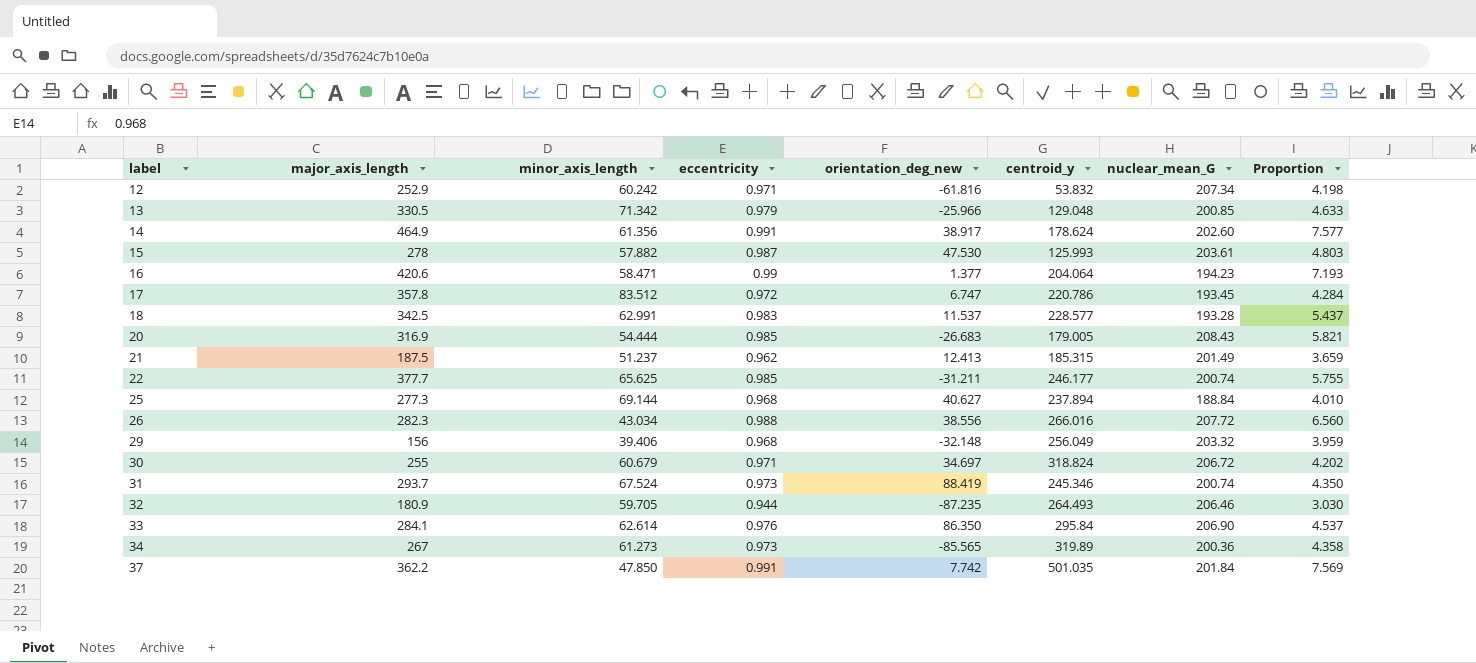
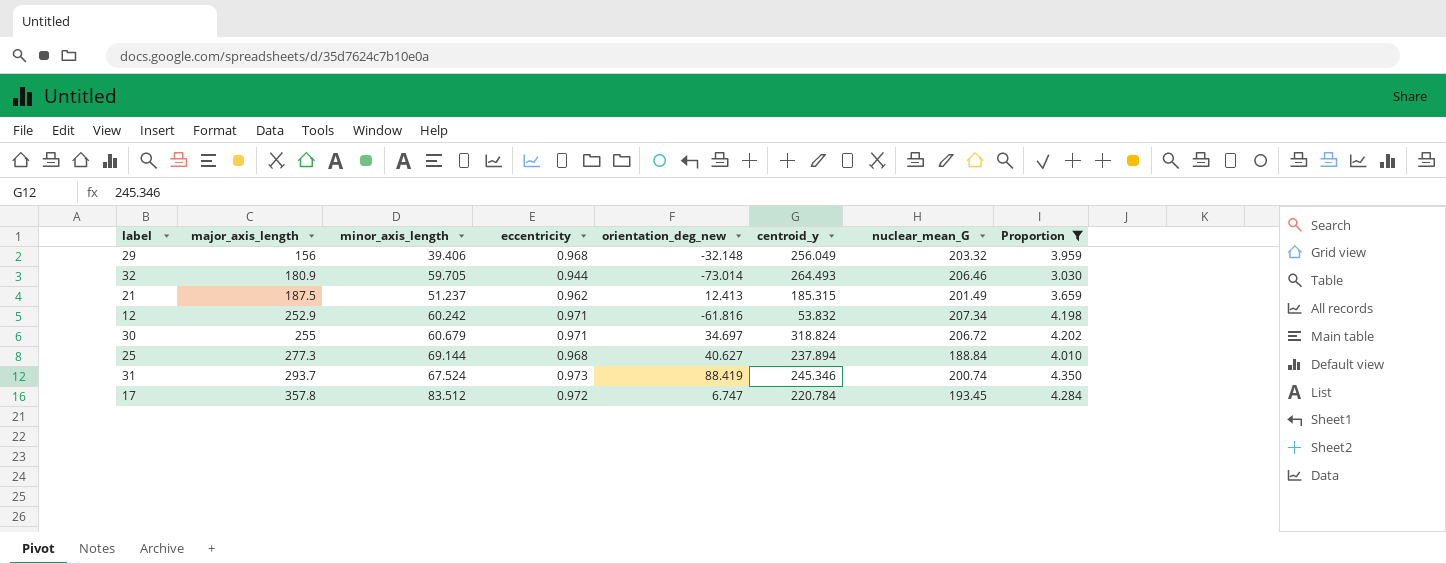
filter: none -> Proportion <= 4.350
row order: label ascending -> major_axis_length ascending
32 | orientation_deg_new: -87.235 -> -73.014
17 | centroid_y: 220.786 -> 220.784

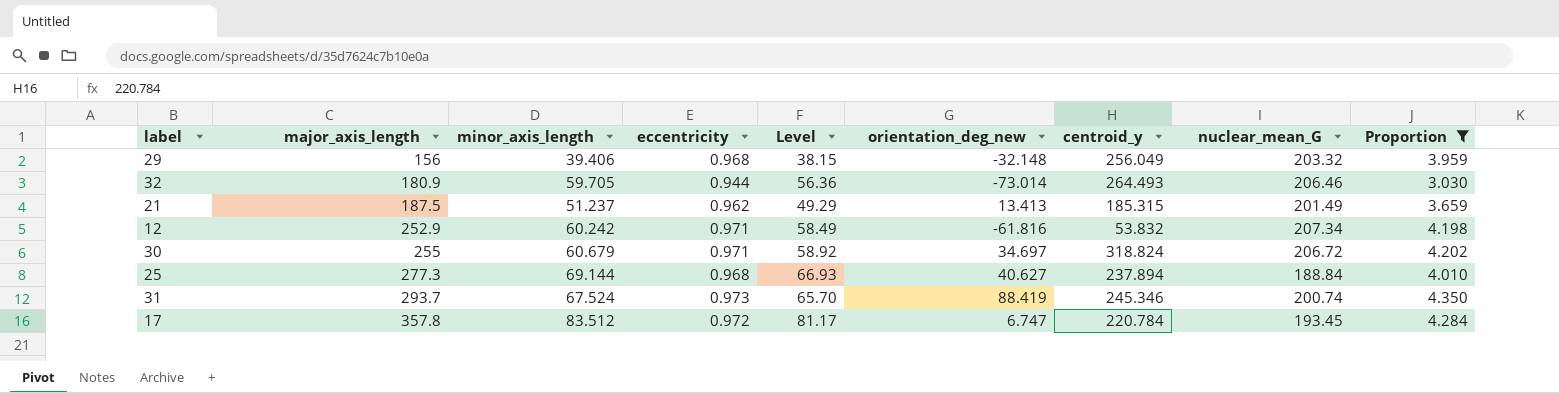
column Level | formula: none -> [minor_axis_length] * [eccentricity]
21 | orientation_deg_new: 12.413 -> 13.413

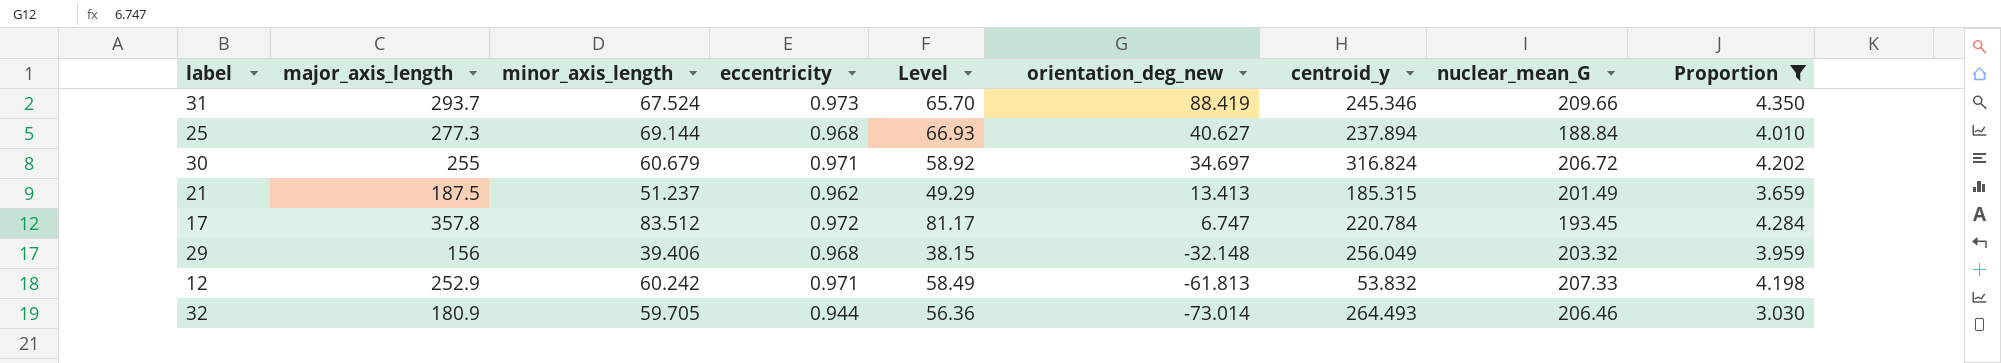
row order: major_axis_length ascending -> orientation_deg_new descending
31 | nuclear_mean_G: 200.74 -> 209.66
30 | centroid_y: 318.824 -> 316.824
12 | orientation_deg_new: -61.816 -> -61.813
12 | nuclear_mean_G: 207.34 -> 207.33

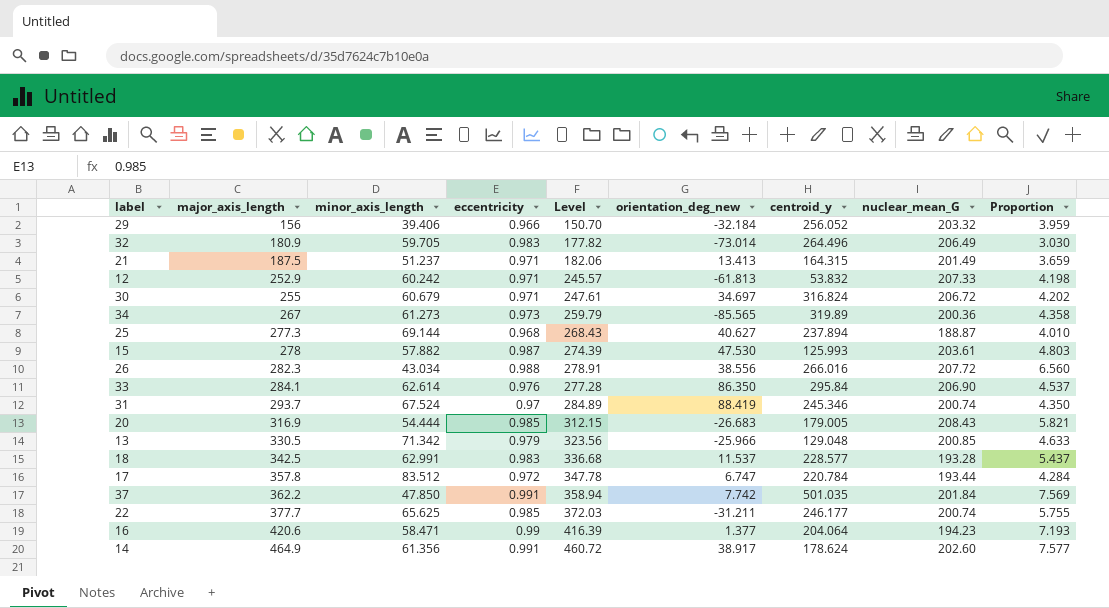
filter: Proportion <= 4.350 -> none
row order: orientation_deg_new descending -> major_axis_length ascending
column Level | formula: [minor_axis_length] * [eccentricity] -> [major_axis_length] * [eccentricity]
29 | eccentricity: 0.968 -> 0.966
29 | orientation_deg_new: -32.148 -> -32.184
29 | centroid_y: 256.049 -> 256.052
32 | eccentricity: 0.944 -> 0.983
32 | centroid_y: 264.493 -> 264.496
32 | nuclear_mean_G: 206.46 -> 206.49
21 | eccentricity: 0.962 -> 0.971
21 | centroid_y: 185.315 -> 164.315
25 | nuclear_mean_G: 188.84 -> 188.87
31 | eccentricity: 0.973 -> 0.97
31 | nuclear_mean_G: 209.66 -> 200.74
17 | nuclear_mean_G: 193.45 -> 193.44

